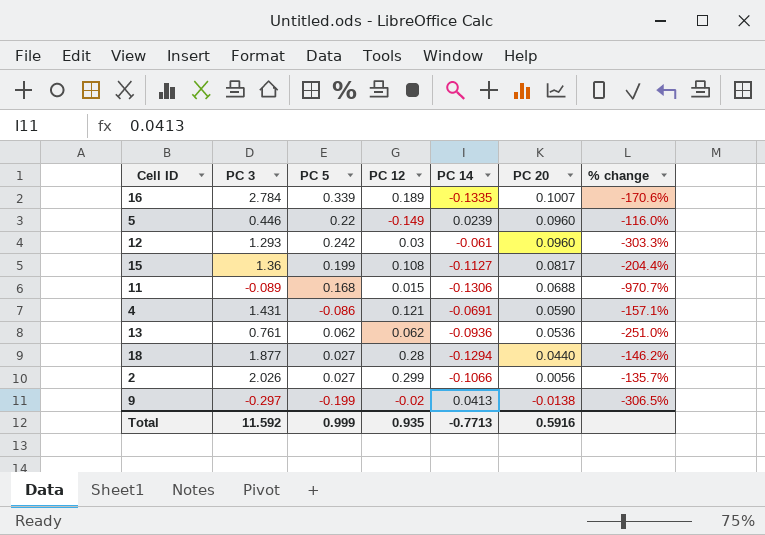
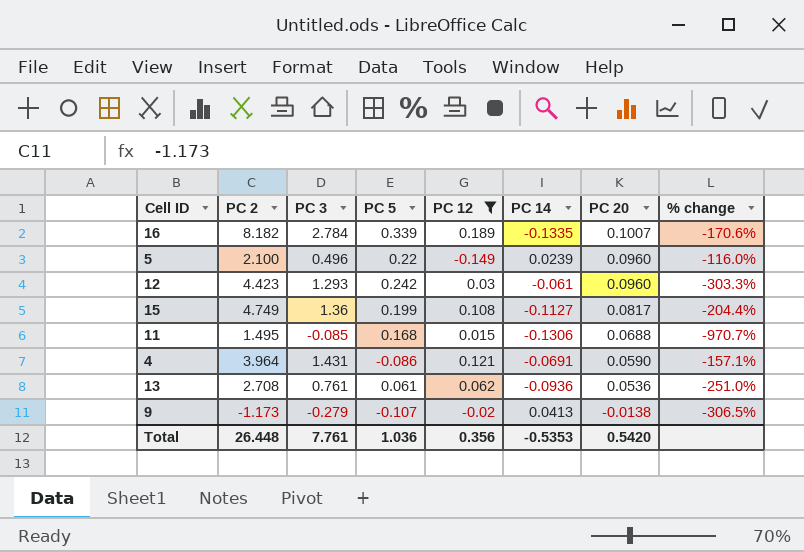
filter: none -> PC 12 <= 0.189
column PC 2 | position: none -> 2
5 | PC 3: 0.446 -> 0.496
11 | PC 3: -0.089 -> -0.085
13 | PC 5: 0.062 -> 0.061
9 | PC 3: -0.297 -> -0.279
9 | PC 5: -0.199 -> -0.107
Total | PC 3: 11.592 -> 7.761
Total | PC 5: 0.999 -> 1.036
Total | PC 12: 0.935 -> 0.356
Total | PC 14: -0.7713 -> -0.5353
Total | PC 20: 0.5916 -> 0.5420

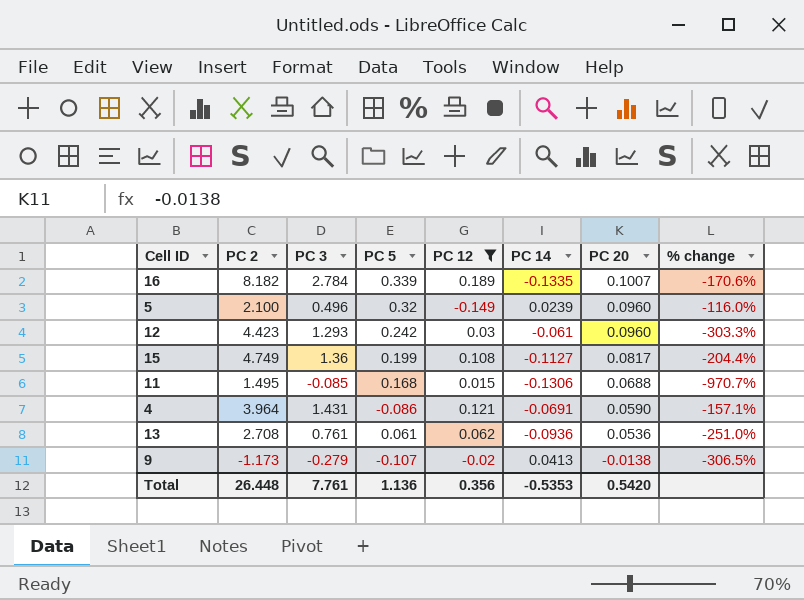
5 | PC 5: 0.22 -> 0.32
Total | PC 5: 1.036 -> 1.136

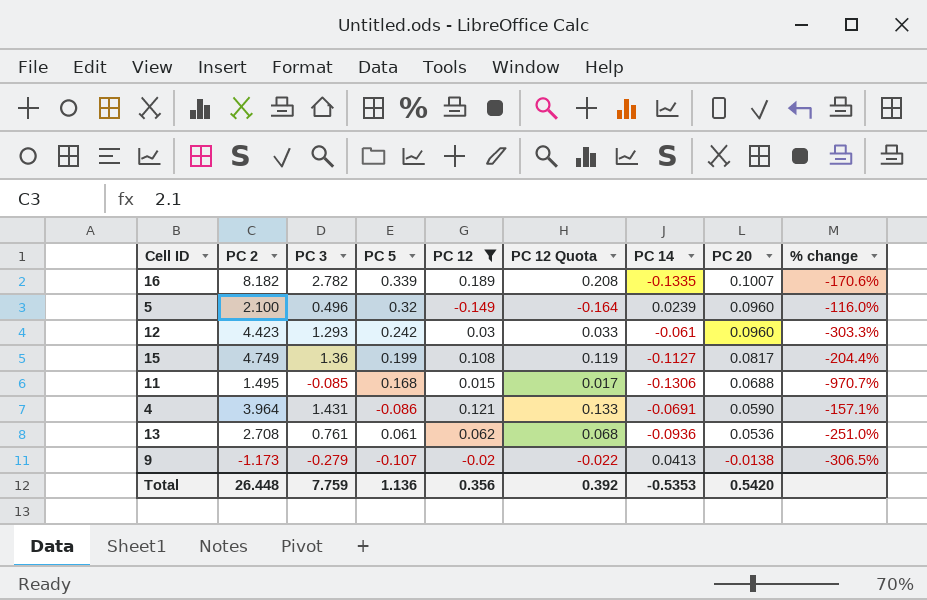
column PC 12 Quota | formula: none -> [PC 12] * 1.1
16 | PC 3: 2.784 -> 2.782
Total | PC 3: 7.761 -> 7.759

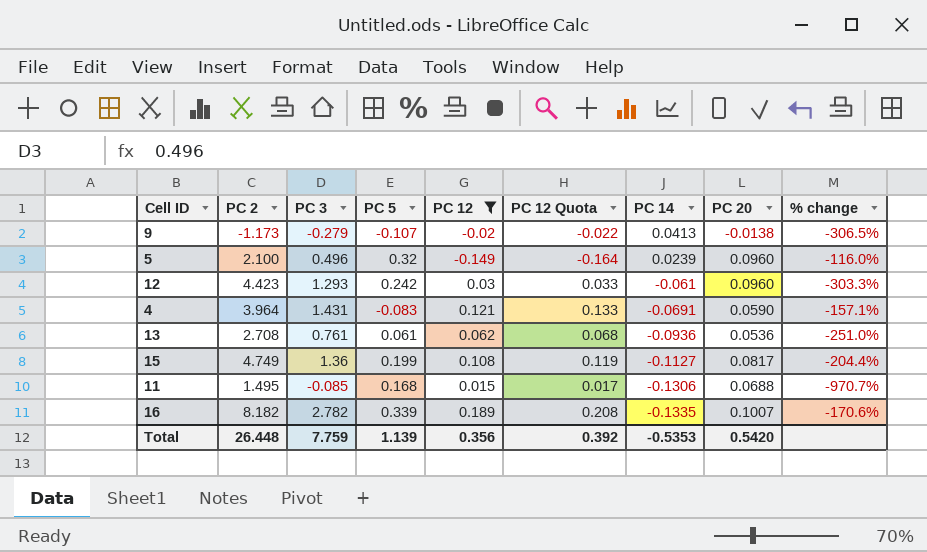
row order: PC 20 descending -> PC 14 descending
4 | PC 5: -0.086 -> -0.083
Total | PC 5: 1.136 -> 1.139

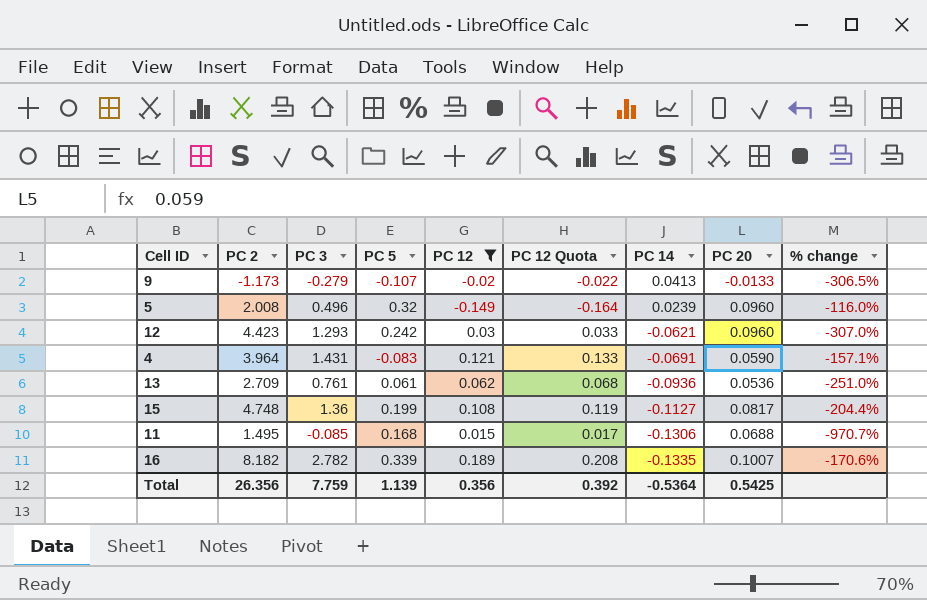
9 | PC 20: -0.0138 -> -0.0133
5 | PC 2: 2.100 -> 2.008
12 | PC 14: -0.061 -> -0.0621
12 | % change: -303.3% -> -307.0%
13 | PC 2: 2.708 -> 2.709
15 | PC 2: 4.749 -> 4.748
Total | PC 2: 26.448 -> 26.356
Total | PC 14: -0.5353 -> -0.5364
Total | PC 20: 0.5420 -> 0.5425

